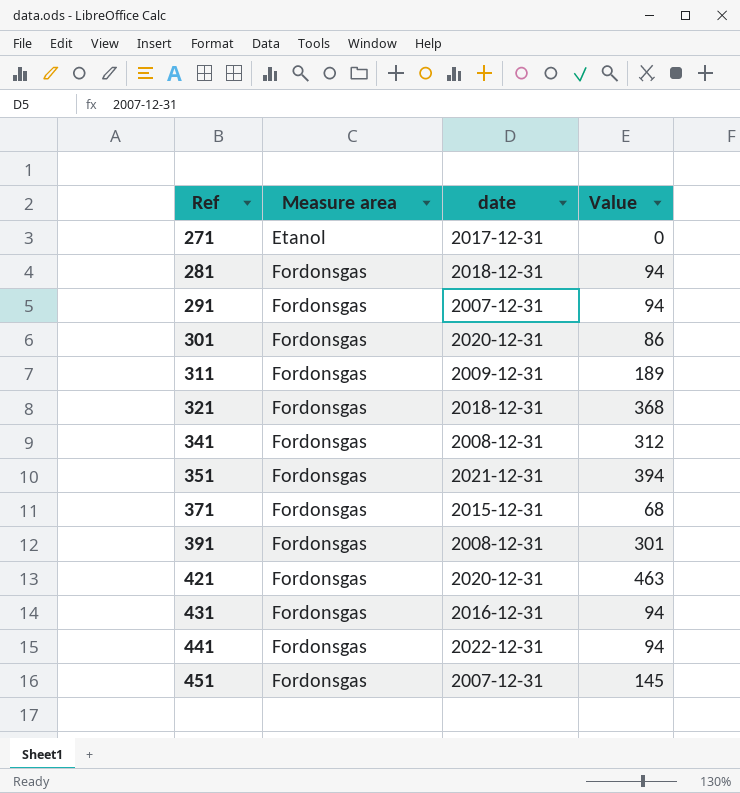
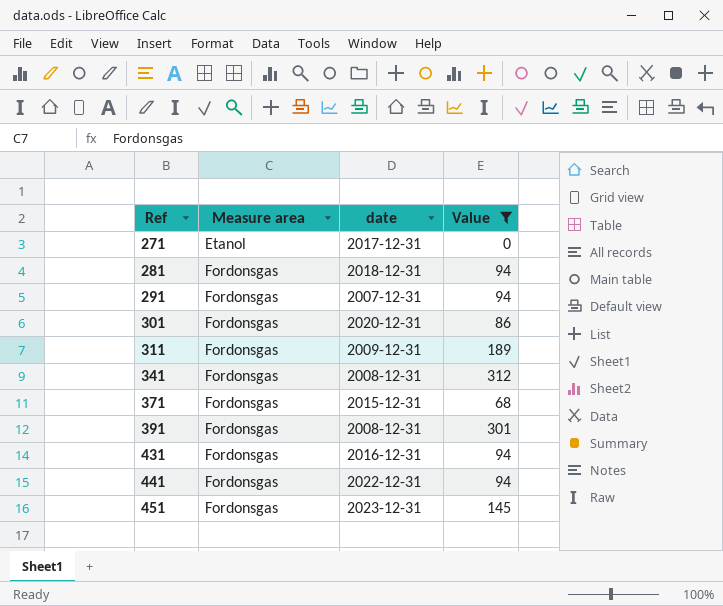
filter: none -> Value <= 312
451 | date: 2007-12-31 -> 2023-12-31

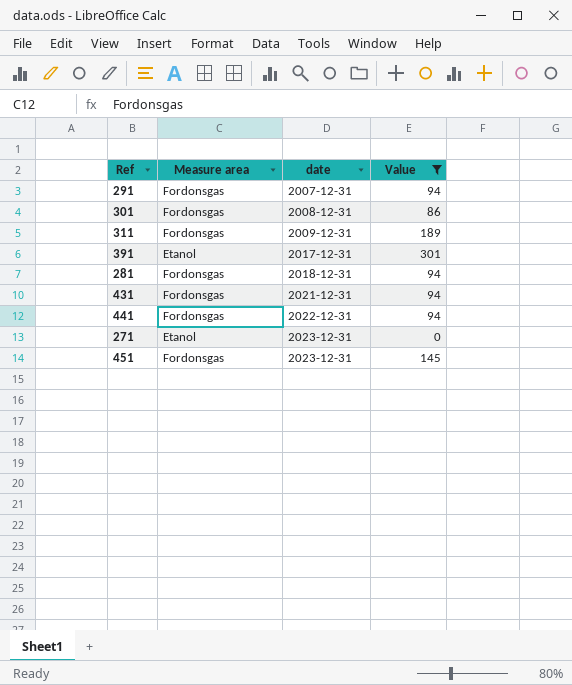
row order: Ref ascending -> date ascending
row 341: Fordonsgas | 2008-12-31 | 312 -> none
row 371: Fordonsgas | 2015-12-31 | 68 -> none
301 | date: 2020-12-31 -> 2008-12-31
391 | Measure area: Fordonsgas -> Etanol
391 | date: 2008-12-31 -> 2017-12-31
431 | date: 2016-12-31 -> 2021-12-31
271 | date: 2017-12-31 -> 2023-12-31

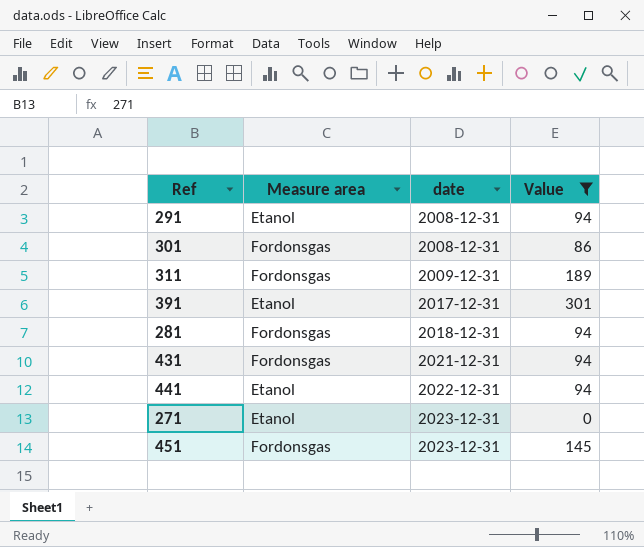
291 | Measure area: Fordonsgas -> Etanol
291 | date: 2007-12-31 -> 2008-12-31
441 | Measure area: Fordonsgas -> Etanol

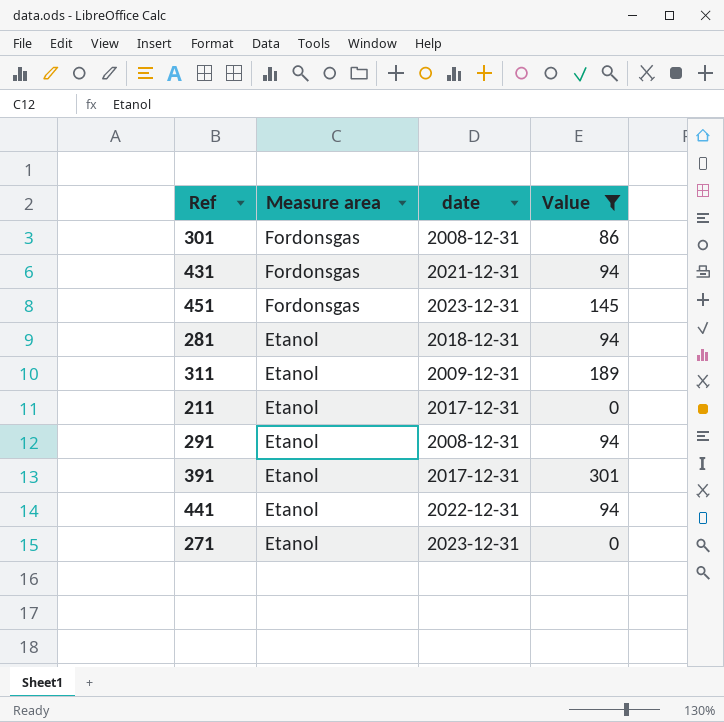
row order: date ascending -> Measure area descending
281 | Measure area: Fordonsgas -> Etanol
311 | Measure area: Fordonsgas -> Etanol
row 211: none -> Etanol | 2017-12-31 | 0

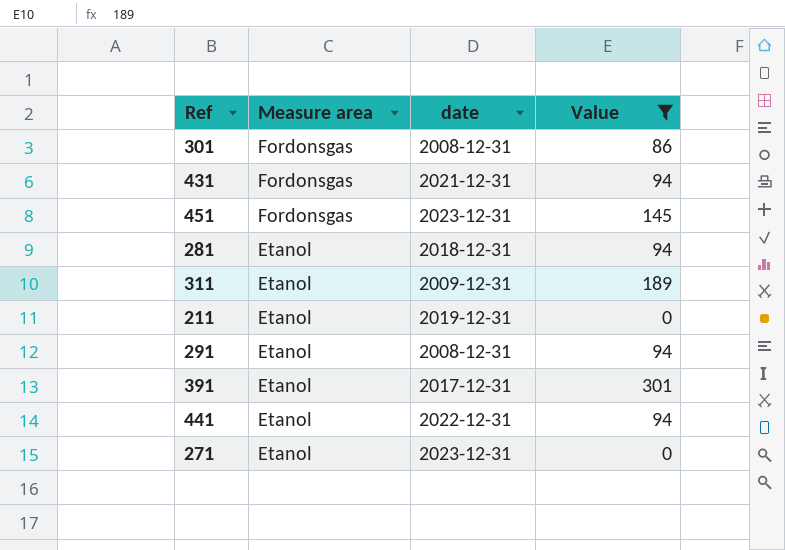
211 | date: 2017-12-31 -> 2019-12-31

